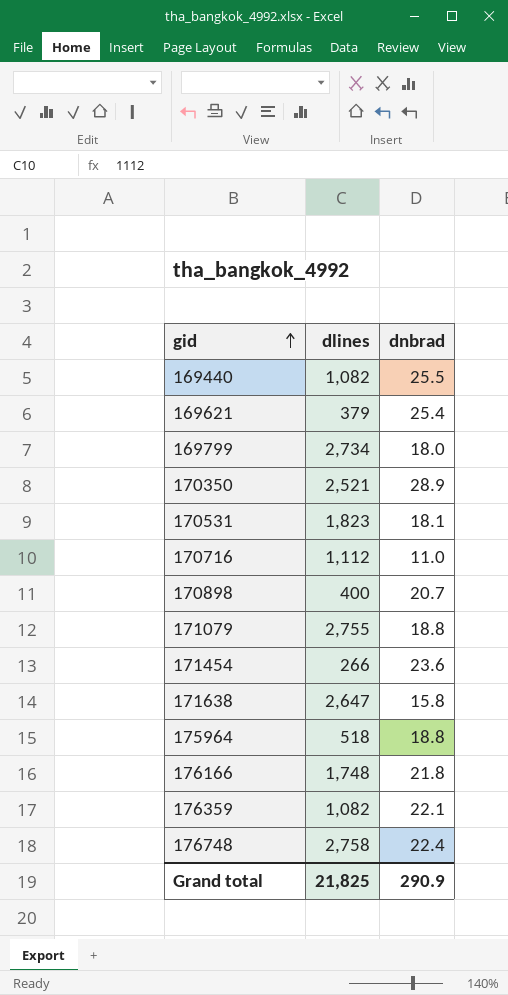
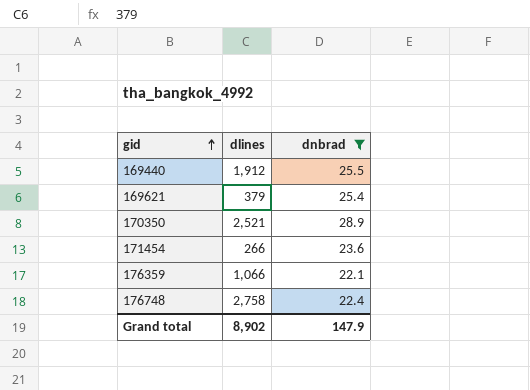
filter: none -> dnbrad >= 22.1
169440 | dlines: 1,082 -> 1,912
176359 | dlines: 1,082 -> 1,066
Grand total | dlines: 21,825 -> 8,902
Grand total | dnbrad: 290.9 -> 147.9

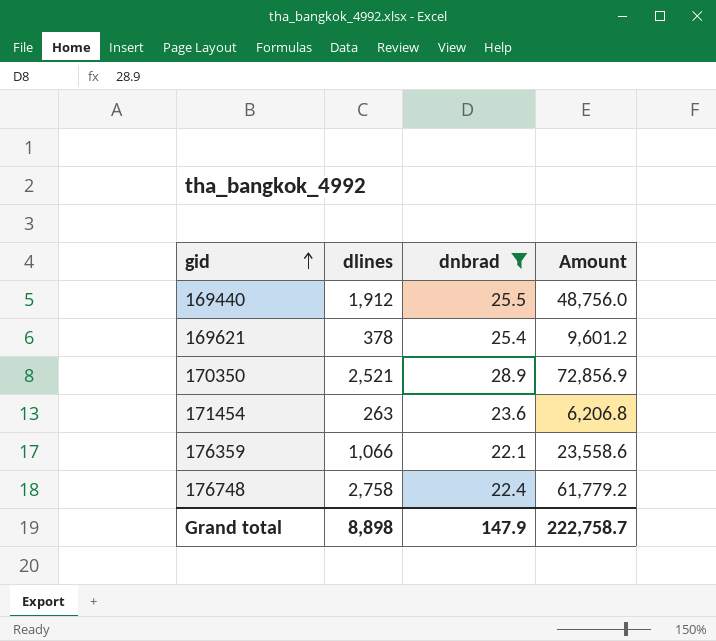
column Amount | formula: none -> [dlines] * [dnbrad]
169621 | dlines: 379 -> 378
171454 | dlines: 266 -> 263
Grand total | dlines: 8,902 -> 8,898

